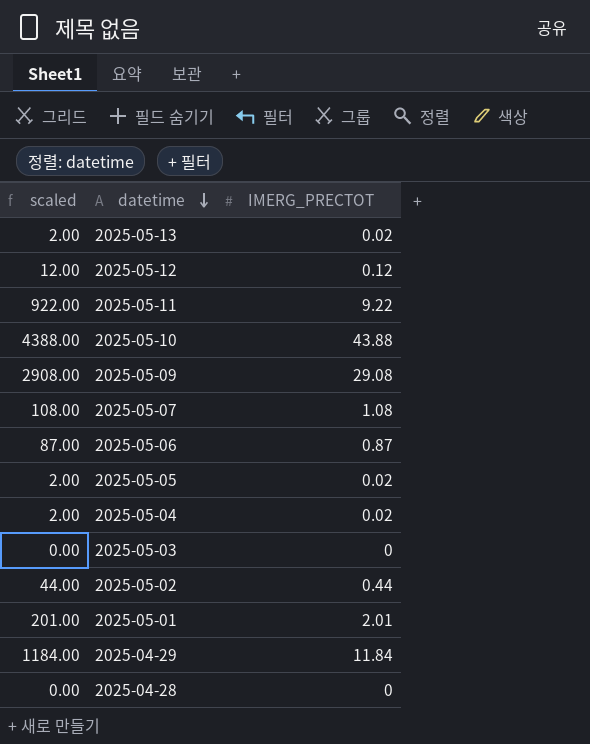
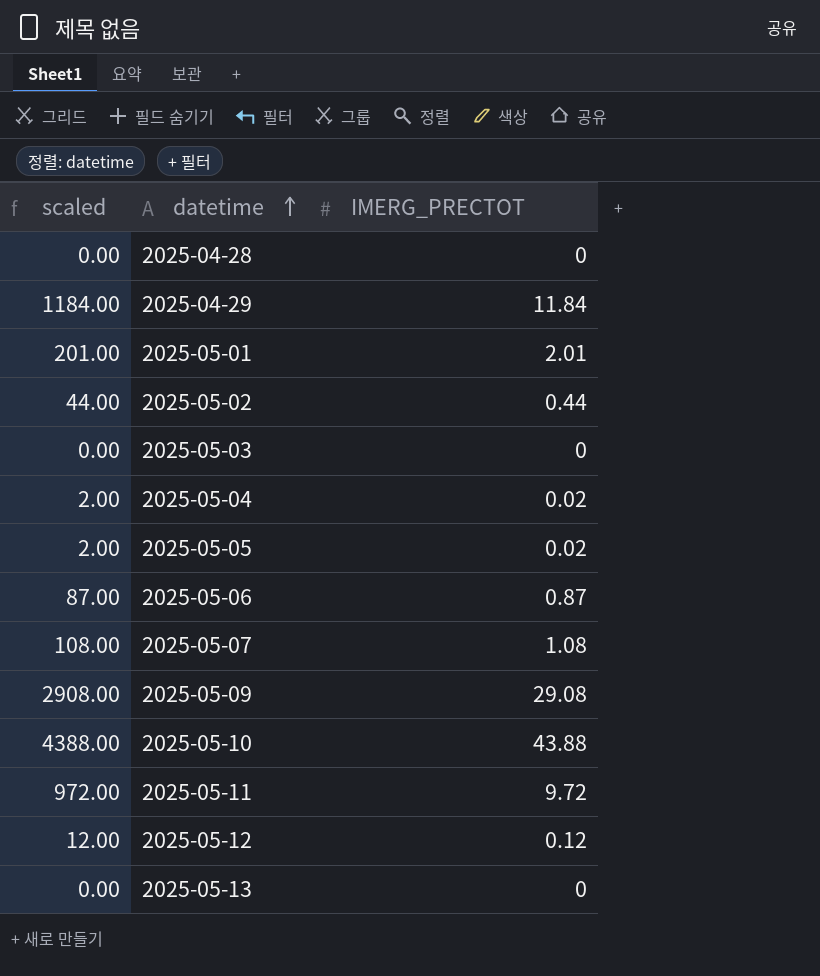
row order: datetime descending -> datetime ascending
2025-05-11 | scaled: 922.00 -> 972.00
2025-05-11 | IMERG_PRECTOT: 9.22 -> 9.72
2025-05-13 | scaled: 2.00 -> 0.00
2025-05-13 | IMERG_PRECTOT: 0.02 -> 0

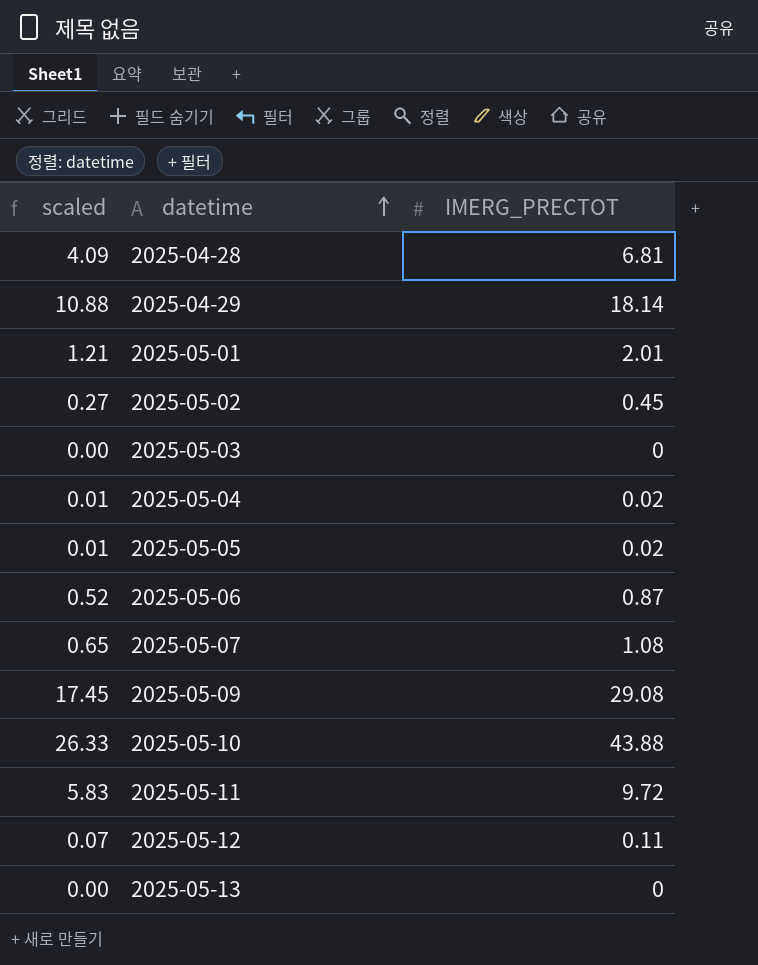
column scaled | formula: [IMERG_PRECTOT] * 100 -> [IMERG_PRECTOT] * 0.6
2025-04-28 | IMERG_PRECTOT: 0 -> 6.81
2025-04-29 | IMERG_PRECTOT: 11.84 -> 18.14
2025-05-02 | IMERG_PRECTOT: 0.44 -> 0.45
2025-05-12 | IMERG_PRECTOT: 0.12 -> 0.11

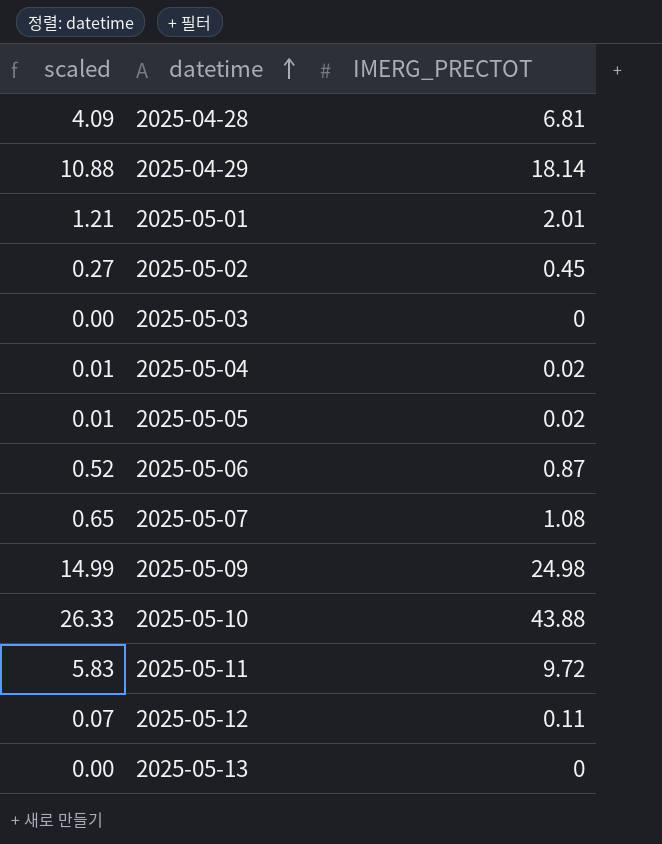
2025-05-09 | scaled: 17.45 -> 14.99
2025-05-09 | IMERG_PRECTOT: 29.08 -> 24.98

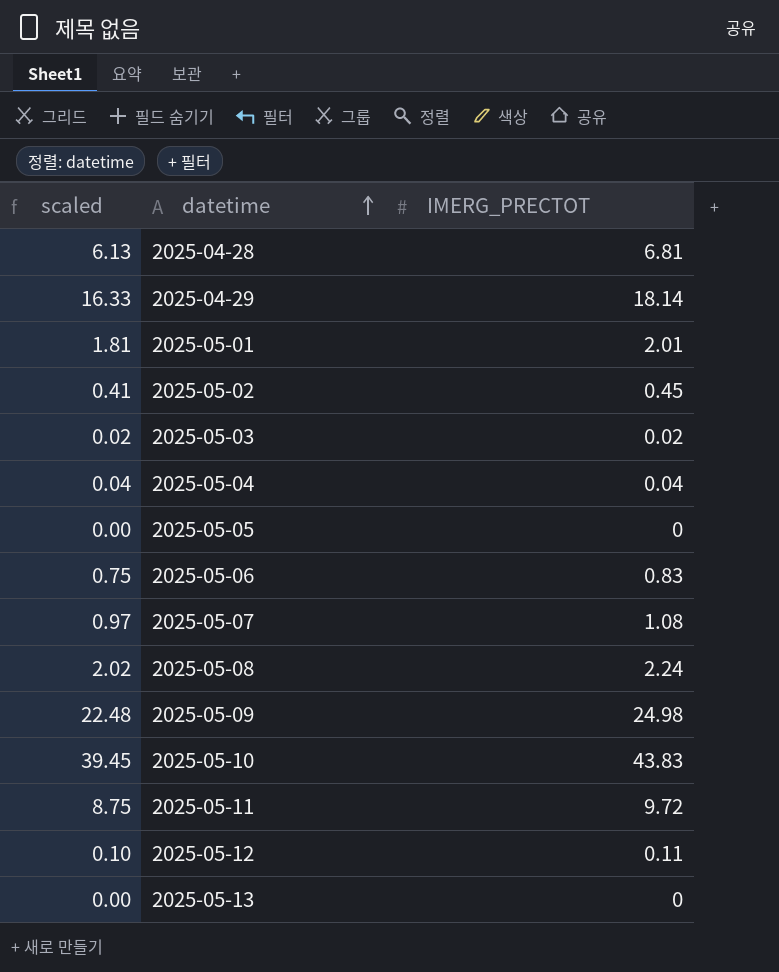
column scaled | formula: [IMERG_PRECTOT] * 0.6 -> [IMERG_PRECTOT] * 0.9
2025-05-03 | IMERG_PRECTOT: 0 -> 0.02
2025-05-04 | IMERG_PRECTOT: 0.02 -> 0.04
2025-05-05 | IMERG_PRECTOT: 0.02 -> 0
2025-05-06 | IMERG_PRECTOT: 0.87 -> 0.83
row 2025-05-08: none -> 2.02 | 2.24
2025-05-10 | IMERG_PRECTOT: 43.88 -> 43.83

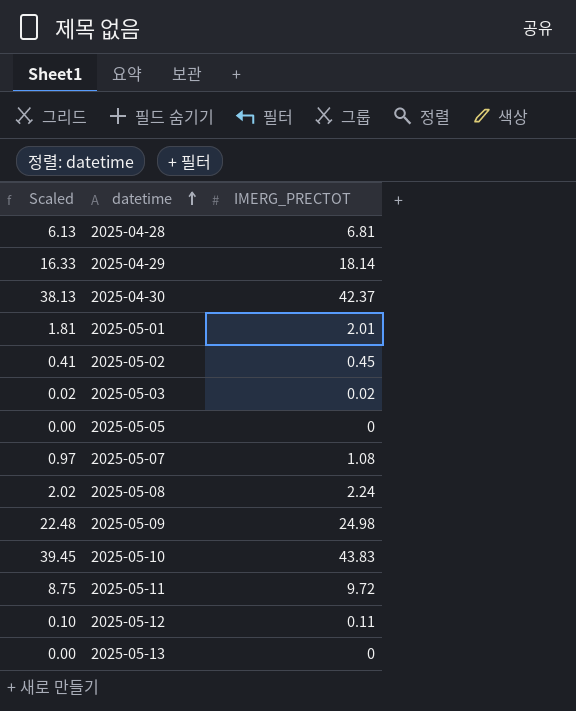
column name: scaled -> Scaled
row 2025-05-04: 0.04 | 0.04 -> none
row 2025-05-06: 0.75 | 0.83 -> none
row 2025-04-30: none -> 38.13 | 42.37

